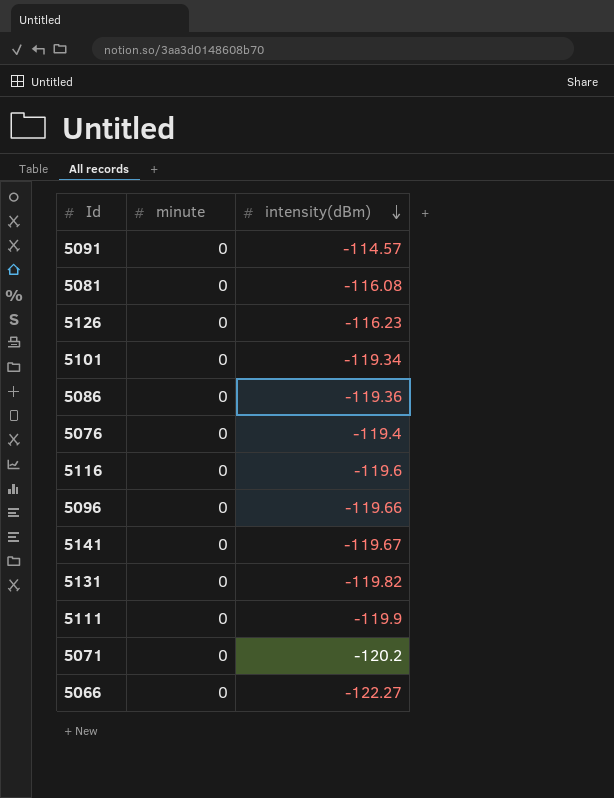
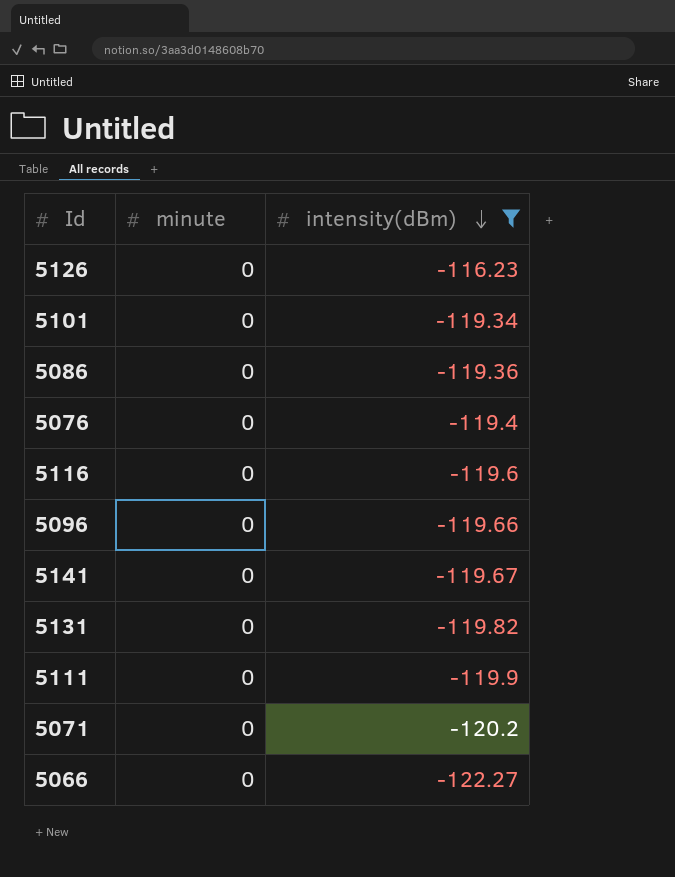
filter: none -> intensity(dBm) <= -116.23

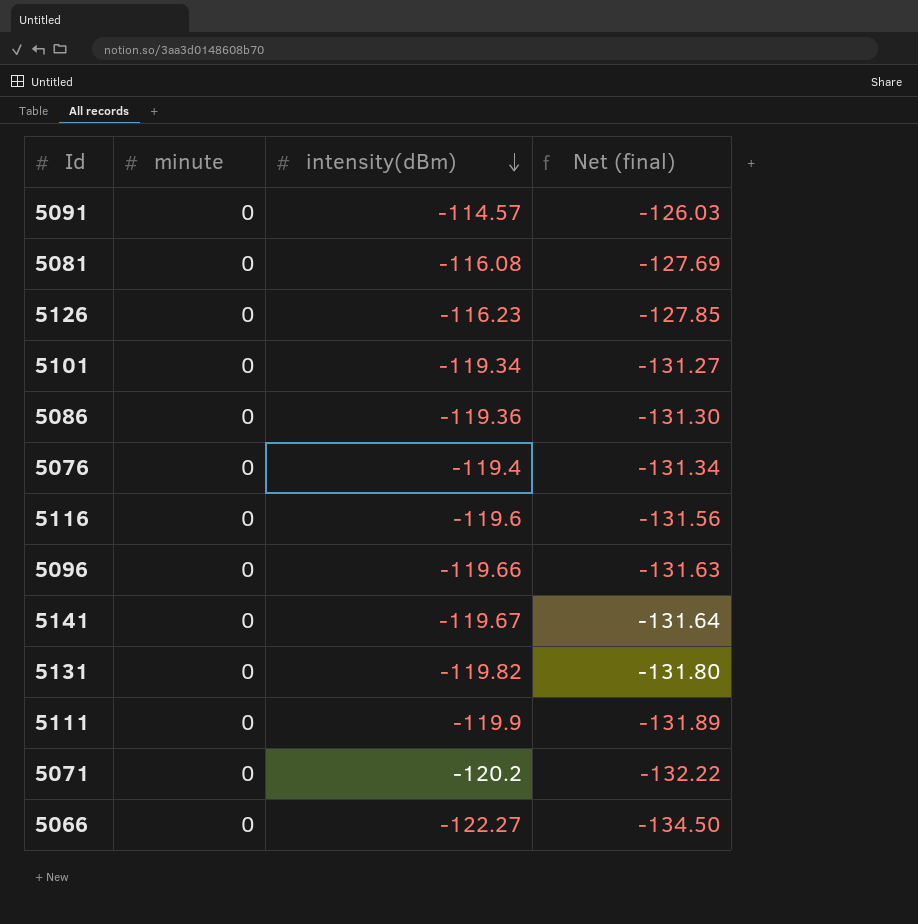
filter: intensity(dBm) <= -116.23 -> none
column Net (final) | formula: none -> [intensity(dBm)] * 1.1

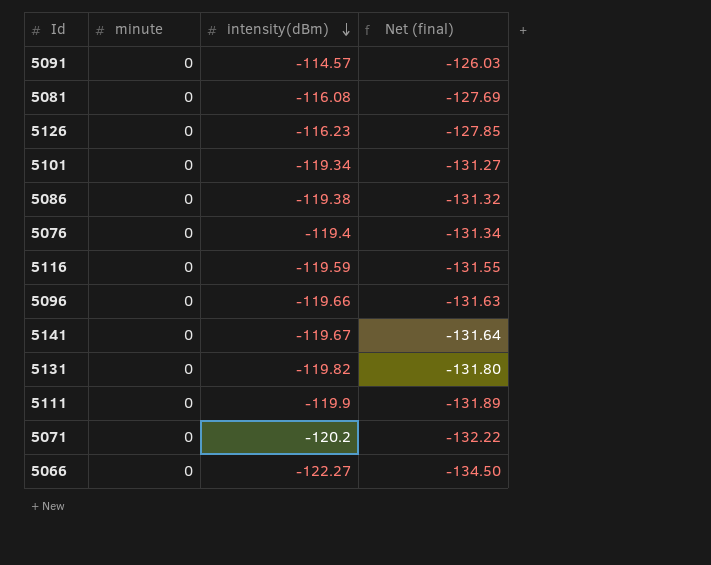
5086 | intensity(dBm): -119.36 -> -119.38
5086 | Net (final): -131.30 -> -131.32
5116 | intensity(dBm): -119.6 -> -119.59
5116 | Net (final): -131.56 -> -131.55

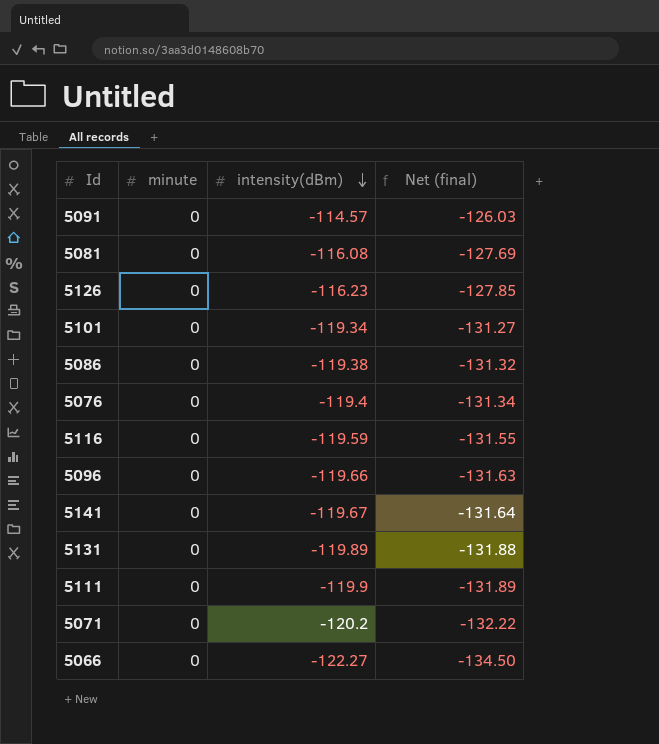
5131 | intensity(dBm): -119.82 -> -119.89
5131 | Net (final): -131.80 -> -131.88

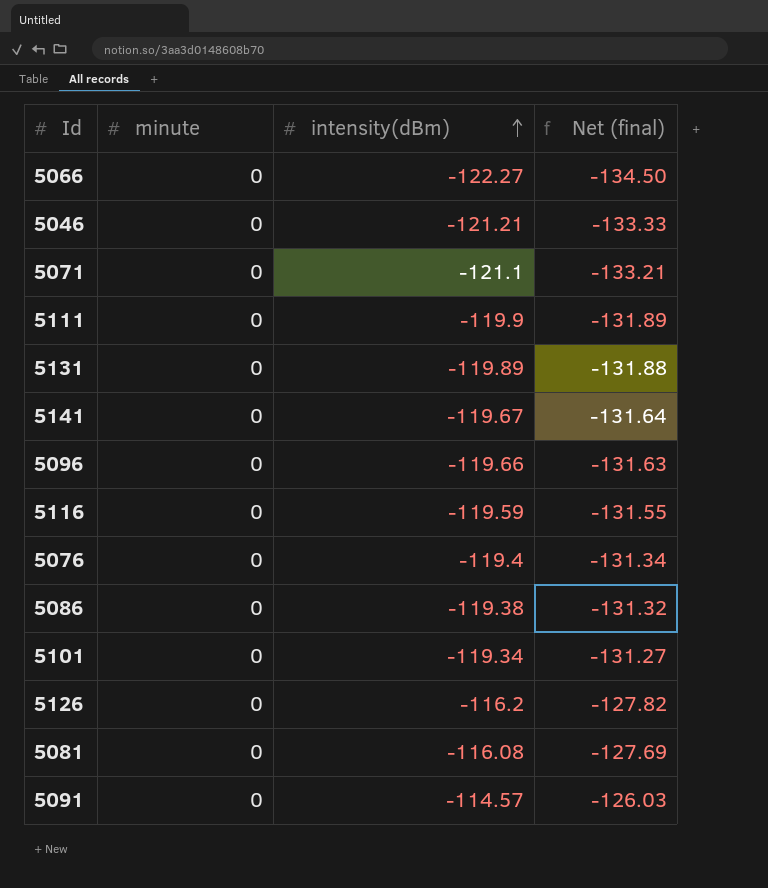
row order: intensity(dBm) descending -> intensity(dBm) ascending
row 5046: none -> 0 | -121.21 | -133.33
5071 | intensity(dBm): -120.2 -> -121.1
5071 | Net (final): -132.22 -> -133.21
5126 | intensity(dBm): -116.23 -> -116.2
5126 | Net (final): -127.85 -> -127.82

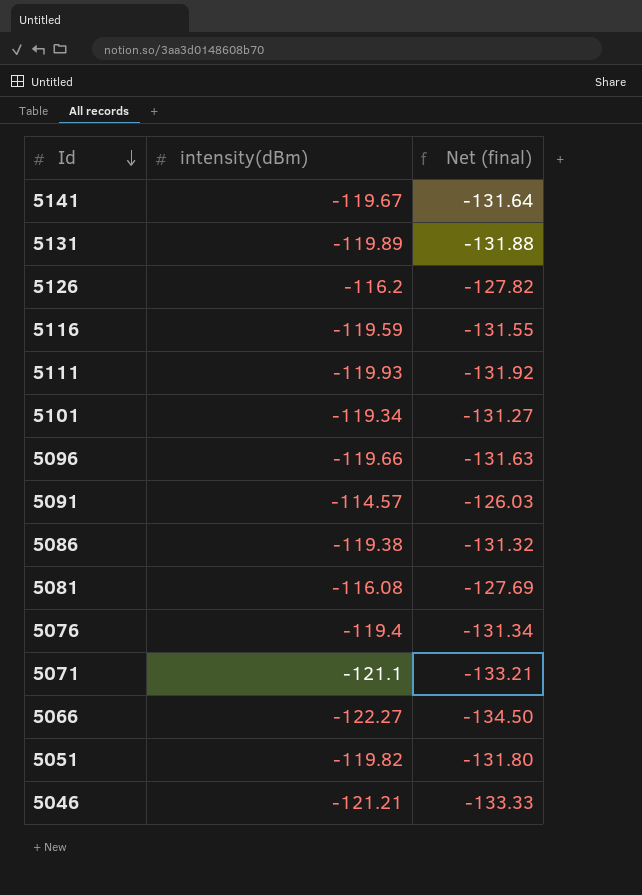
row order: intensity(dBm) ascending -> Id descending
column minute | position: 2 -> none
5111 | intensity(dBm): -119.9 -> -119.93
5111 | Net (final): -131.89 -> -131.92
row 5051: none -> -119.82 | -131.80

